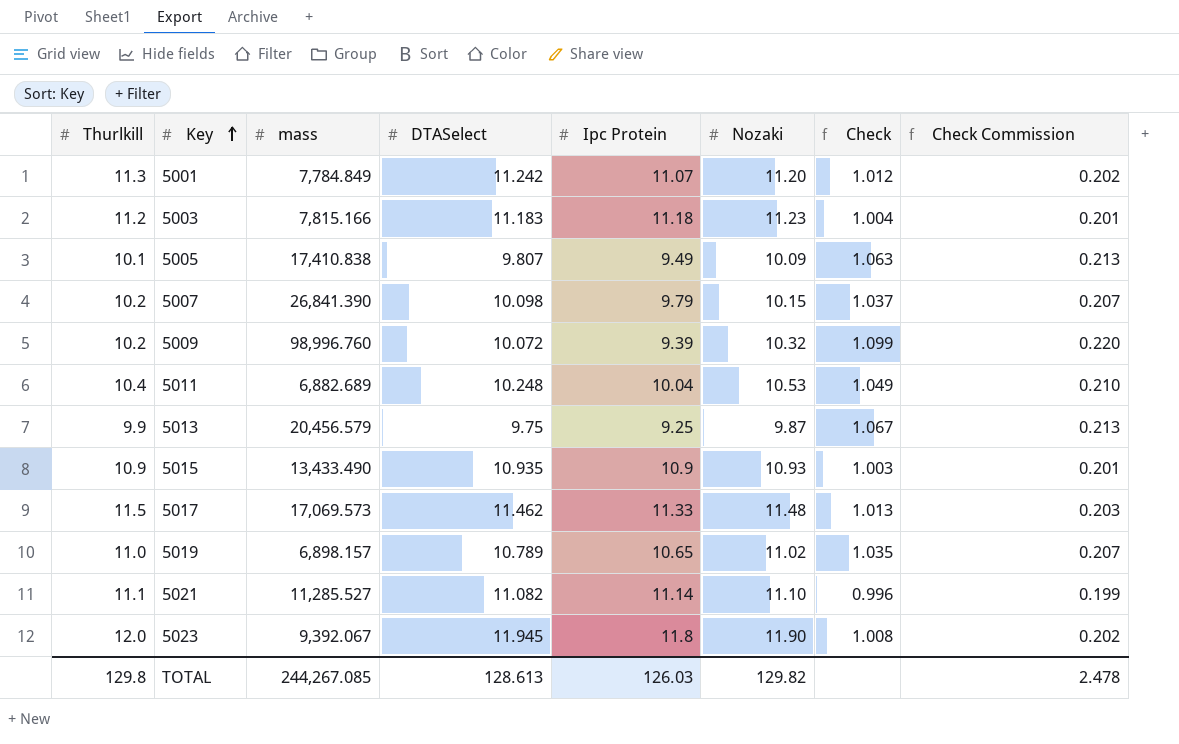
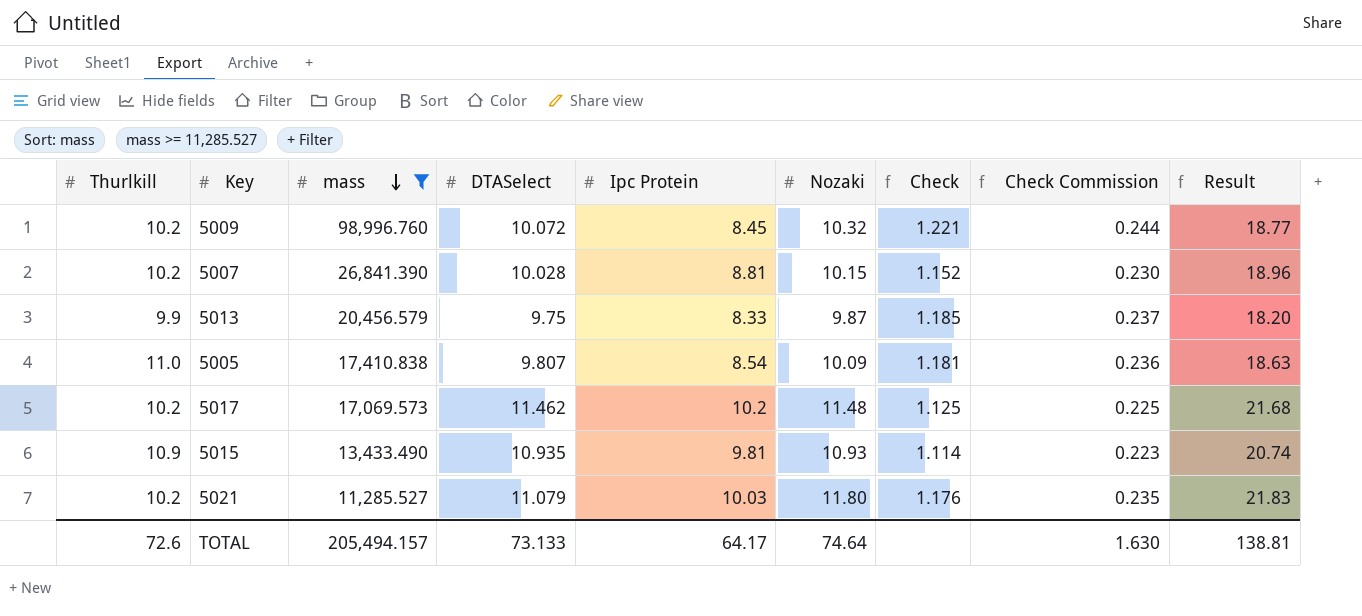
filter: none -> mass >= 11,285.527
row order: Key ascending -> mass descending
column Result | formula: none -> [Ipc Protein] + [Nozaki]
5009 | Ipc Protein: 9.39 -> 8.45
5009 | Check: 1.099 -> 1.221
5009 | Check Commission: 0.220 -> 0.244
5007 | DTASelect: 10.098 -> 10.028
5007 | Ipc Protein: 9.79 -> 8.81
5007 | Check: 1.037 -> 1.152
5007 | Check Commission: 0.207 -> 0.230
5013 | Ipc Protein: 9.25 -> 8.33
5013 | Check: 1.067 -> 1.185
5013 | Check Commission: 0.213 -> 0.237
5005 | Thurlkill: 10.1 -> 11.0
5005 | Ipc Protein: 9.49 -> 8.54
5005 | Check: 1.063 -> 1.181
5005 | Check Commission: 0.213 -> 0.236
5017 | Thurlkill: 11.5 -> 10.2
5017 | Ipc Protein: 11.33 -> 10.2
5017 | Check: 1.013 -> 1.125
5017 | Check Commission: 0.203 -> 0.225
5015 | Ipc Protein: 10.9 -> 9.81
5015 | Check: 1.003 -> 1.114
5015 | Check Commission: 0.201 -> 0.223
5021 | Thurlkill: 11.1 -> 10.2
5021 | DTASelect: 11.082 -> 11.079
5021 | Ipc Protein: 11.14 -> 10.03
5021 | Nozaki: 11.10 -> 11.80
5021 | Check: 0.996 -> 1.176
5021 | Check Commission: 0.199 -> 0.235
TOTAL | Thurlkill: 129.8 -> 72.6
TOTAL | mass: 244,267.085 -> 205,494.157
TOTAL | DTASelect: 128.613 -> 73.133
TOTAL | Ipc Protein: 126.03 -> 64.17
TOTAL | Nozaki: 129.82 -> 74.64
TOTAL | Check Commission: 2.478 -> 1.630

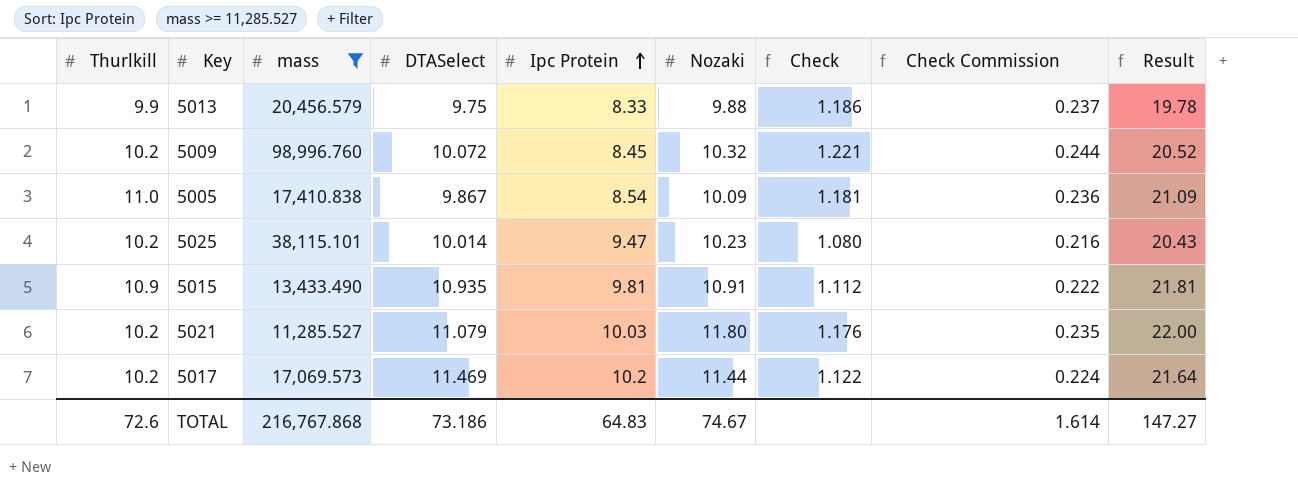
row order: mass descending -> Ipc Protein ascending
column Result | formula: [Ipc Protein] + [Nozaki] -> [Thurlkill] + [Nozaki]
row 5007: 10.2 | 26,841.390 | 10.028 | 8.81 | 10.15 | 1.152 | 0.230 | 18.96 -> none
5013 | Nozaki: 9.87 -> 9.88
5013 | Check: 1.185 -> 1.186
5005 | DTASelect: 9.807 -> 9.867
row 5025: none -> 10.2 | 38,115.101 | 10.014 | 9.47 | 10.23 | 1.080 | 0.216 | 20.43
5015 | Nozaki: 10.93 -> 10.91
5015 | Check: 1.114 -> 1.112
5015 | Check Commission: 0.223 -> 0.222
5017 | DTASelect: 11.462 -> 11.469
5017 | Nozaki: 11.48 -> 11.44
5017 | Check: 1.125 -> 1.122
5017 | Check Commission: 0.225 -> 0.224
TOTAL | mass: 205,494.157 -> 216,767.868
TOTAL | DTASelect: 73.133 -> 73.186
TOTAL | Ipc Protein: 64.17 -> 64.83
TOTAL | Nozaki: 74.64 -> 74.67
TOTAL | Check Commission: 1.630 -> 1.614
TOTAL | Result: 138.81 -> 147.27

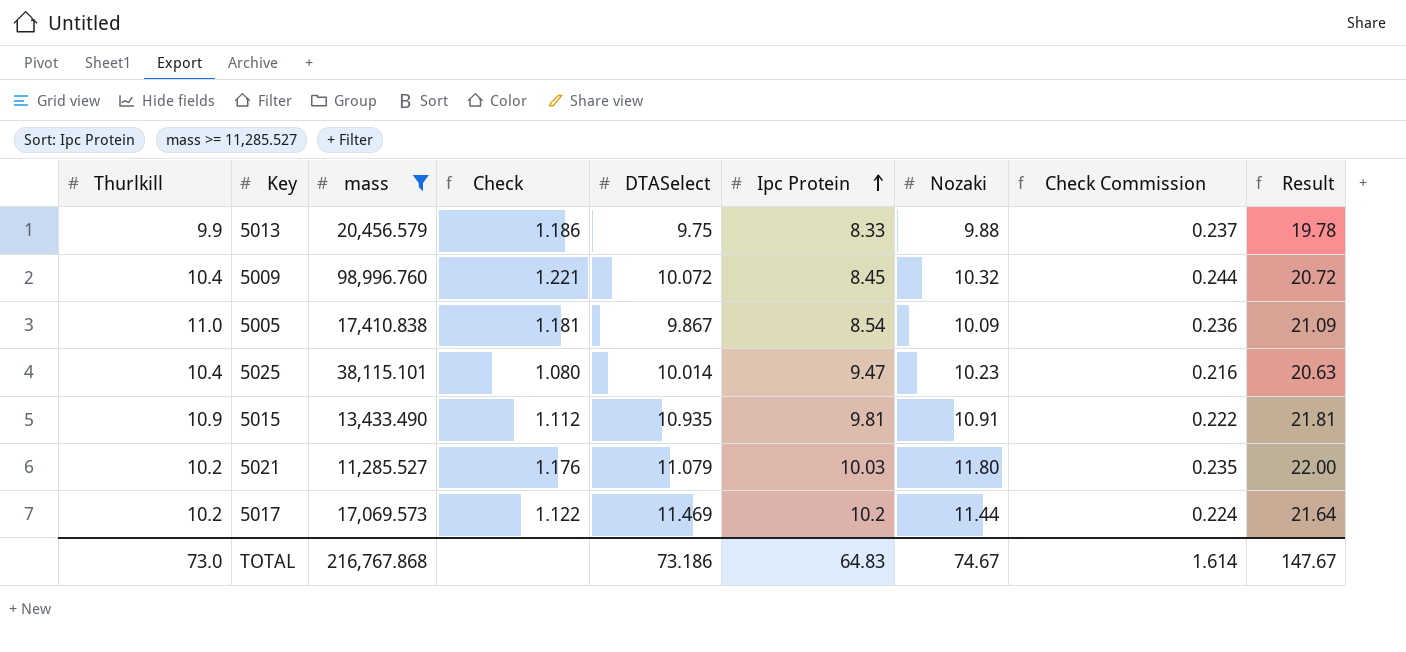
column Check | position: 7 -> 4
5009 | Thurlkill: 10.2 -> 10.4
5009 | Result: 20.52 -> 20.72
5025 | Thurlkill: 10.2 -> 10.4
5025 | Result: 20.43 -> 20.63
TOTAL | Thurlkill: 72.6 -> 73.0
TOTAL | Result: 147.27 -> 147.67

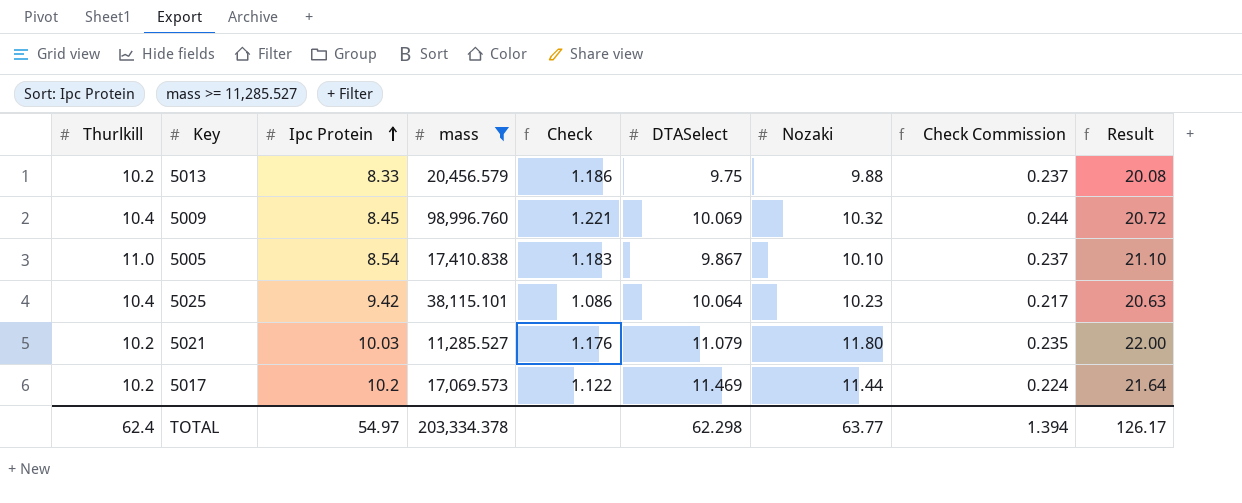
column Ipc Protein | position: 6 -> 3
row 5015: 10.9 | 13,433.490 | 1.112 | 10.935 | 9.81 | 10.91 | 0.222 | 21.81 -> none
5013 | Thurlkill: 9.9 -> 10.2
5013 | Result: 19.78 -> 20.08
5009 | DTASelect: 10.072 -> 10.069
5005 | Check: 1.181 -> 1.183
5005 | Nozaki: 10.09 -> 10.10
5005 | Check Commission: 0.236 -> 0.237
5005 | Result: 21.09 -> 21.10
5025 | Ipc Protein: 9.47 -> 9.42
5025 | Check: 1.080 -> 1.086
5025 | DTASelect: 10.014 -> 10.064
5025 | Check Commission: 0.216 -> 0.217
TOTAL | Thurlkill: 73.0 -> 62.4
TOTAL | Ipc Protein: 64.83 -> 54.97
TOTAL | mass: 216,767.868 -> 203,334.378
TOTAL | DTASelect: 73.186 -> 62.298
TOTAL | Nozaki: 74.67 -> 63.77
TOTAL | Check Commission: 1.614 -> 1.394
TOTAL | Result: 147.67 -> 126.17

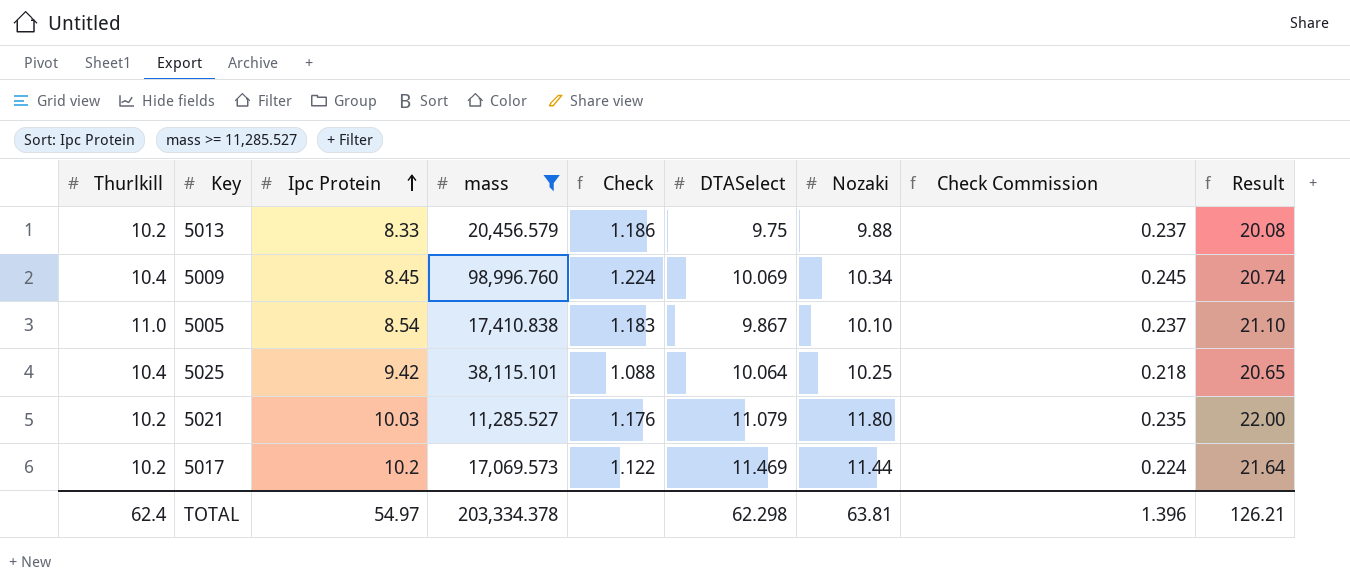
5009 | Check: 1.221 -> 1.224
5009 | Nozaki: 10.32 -> 10.34
5009 | Check Commission: 0.244 -> 0.245
5009 | Result: 20.72 -> 20.74
5025 | Check: 1.086 -> 1.088
5025 | Nozaki: 10.23 -> 10.25
5025 | Check Commission: 0.217 -> 0.218
5025 | Result: 20.63 -> 20.65
TOTAL | Nozaki: 63.77 -> 63.81
TOTAL | Check Commission: 1.394 -> 1.396
TOTAL | Result: 126.17 -> 126.21

